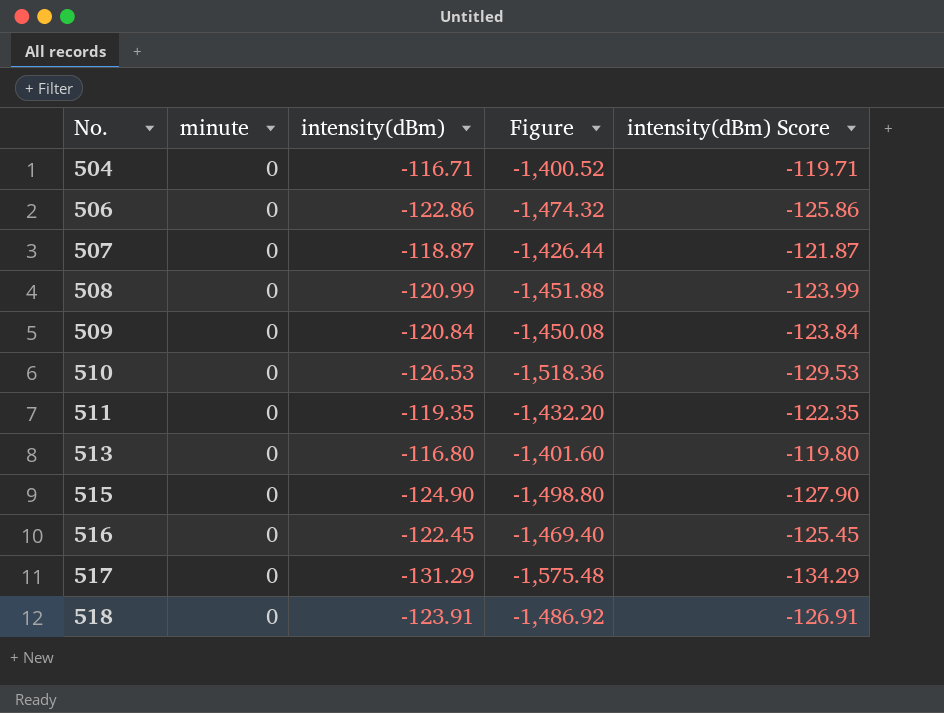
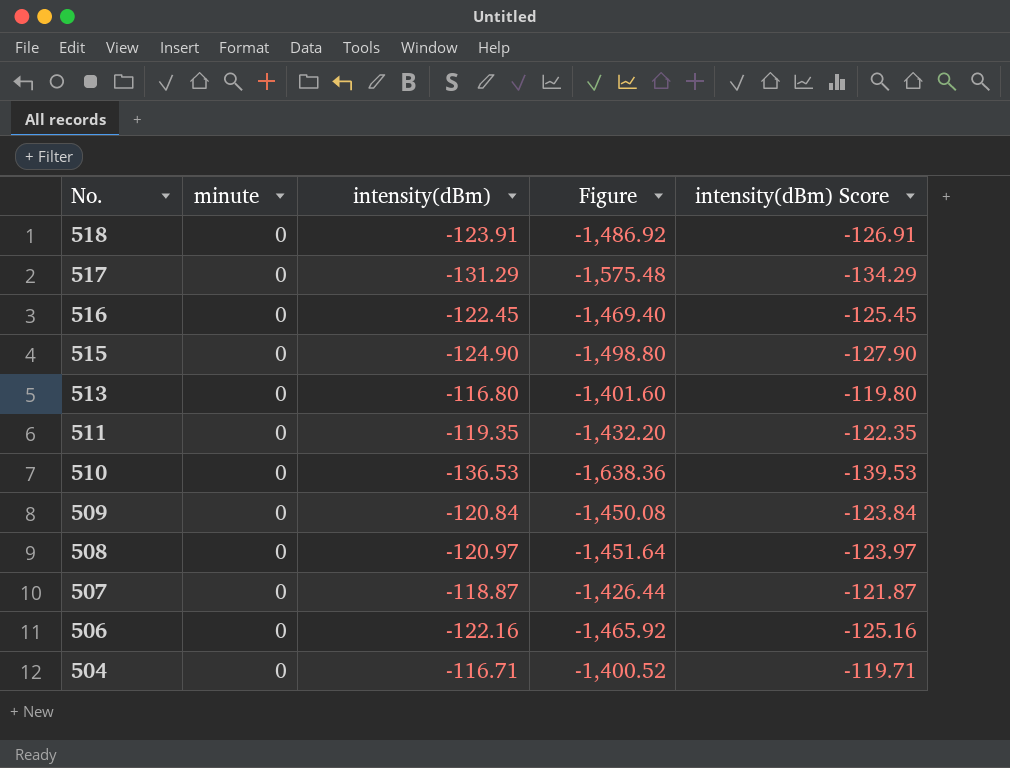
row order: No. ascending -> No. descending
510 | intensity(dBm): -126.53 -> -136.53
510 | Figure: -1,518.36 -> -1,638.36
510 | intensity(dBm) Score: -129.53 -> -139.53
508 | intensity(dBm): -120.99 -> -120.97
508 | Figure: -1,451.88 -> -1,451.64
508 | intensity(dBm) Score: -123.99 -> -123.97
506 | intensity(dBm): -122.86 -> -122.16
506 | Figure: -1,474.32 -> -1,465.92
506 | intensity(dBm) Score: -125.86 -> -125.16

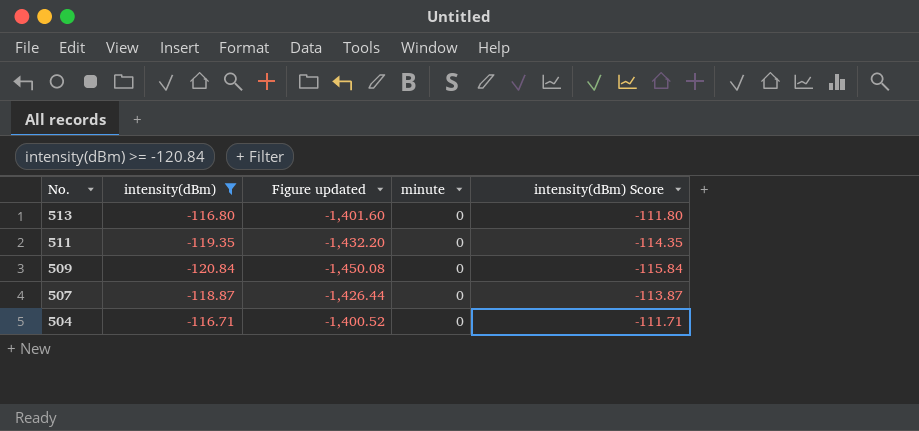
filter: none -> intensity(dBm) >= -120.84
column name: Figure -> Figure updated
column minute | position: 2 -> 4
column intensity(dBm) Score | formula: [intensity(dBm)] - 3 -> [intensity(dBm)] + 5

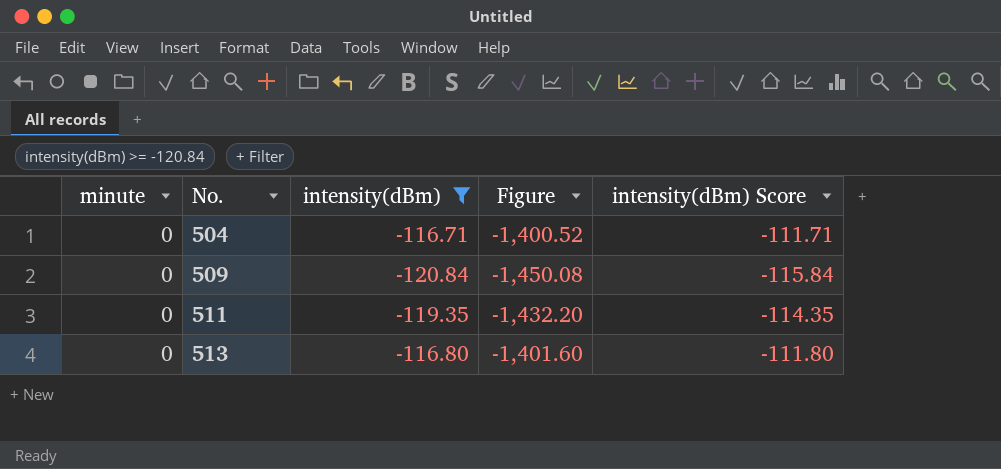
row order: No. descending -> No. ascending
column minute | position: 4 -> 1
column name: Figure updated -> Figure
row 507: -118.87 | -1,426.44 | 0 | -113.87 -> none

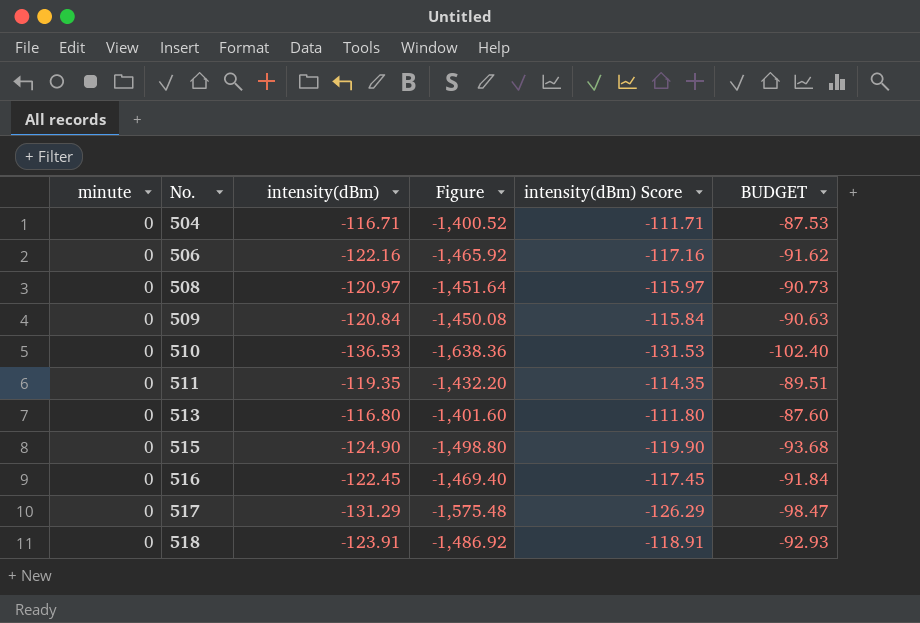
filter: intensity(dBm) >= -120.84 -> none
column BUDGET | formula: none -> [intensity(dBm)] * 0.75

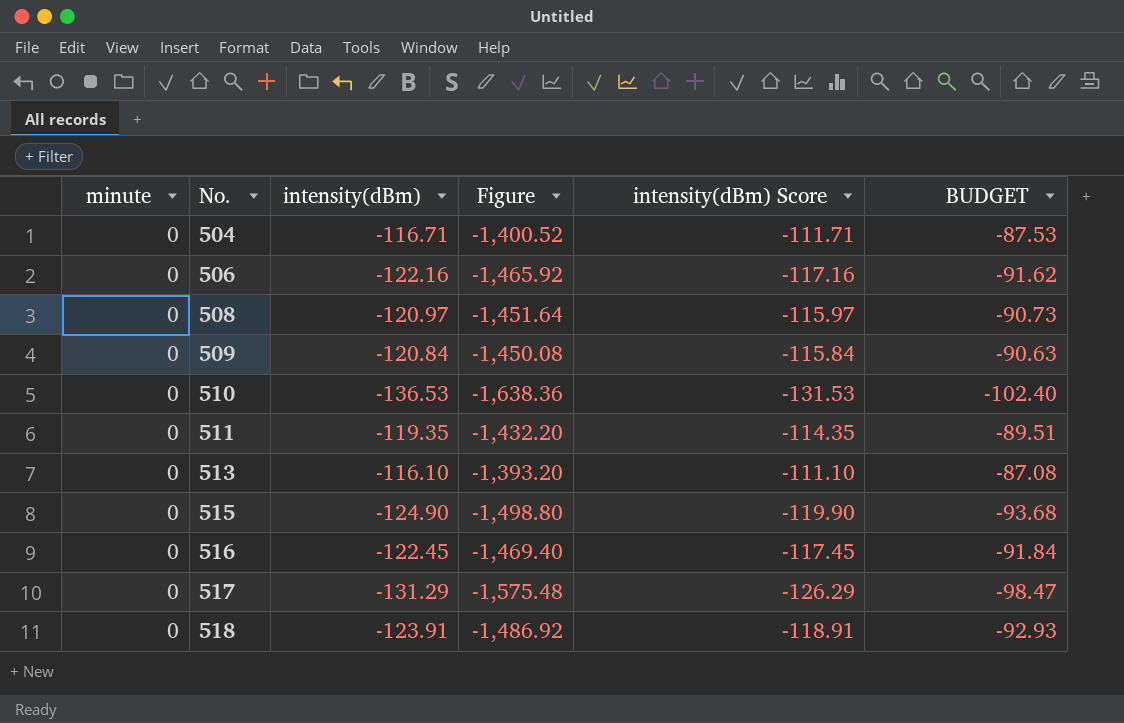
513 | intensity(dBm): -116.80 -> -116.10
513 | Figure: -1,401.60 -> -1,393.20
513 | intensity(dBm) Score: -111.80 -> -111.10
513 | BUDGET: -87.60 -> -87.08

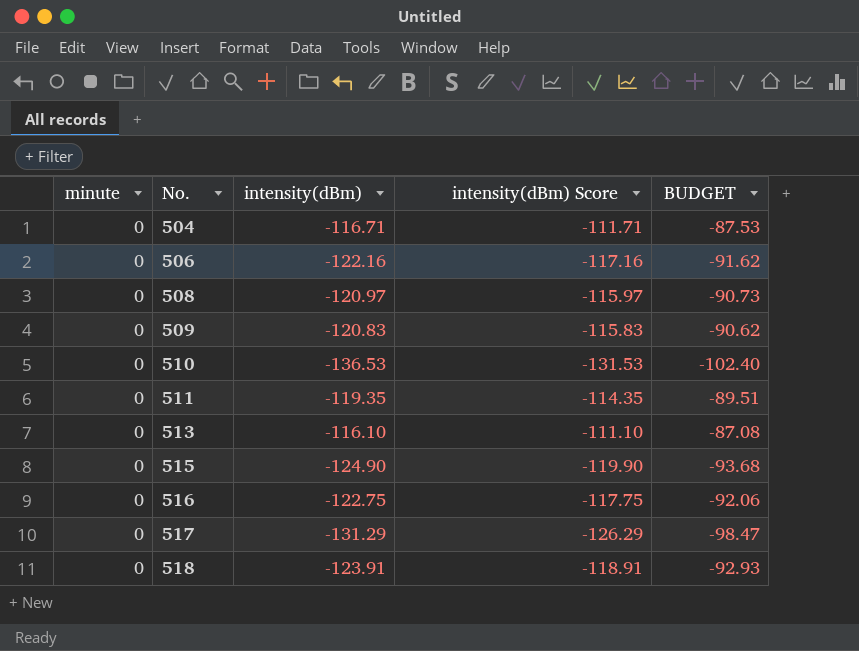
column Figure | formula: [intensity(dBm)] * 12 -> none
509 | intensity(dBm): -120.84 -> -120.83
509 | intensity(dBm) Score: -115.84 -> -115.83
509 | BUDGET: -90.63 -> -90.62
516 | intensity(dBm): -122.45 -> -122.75
516 | intensity(dBm) Score: -117.45 -> -117.75
516 | BUDGET: -91.84 -> -92.06

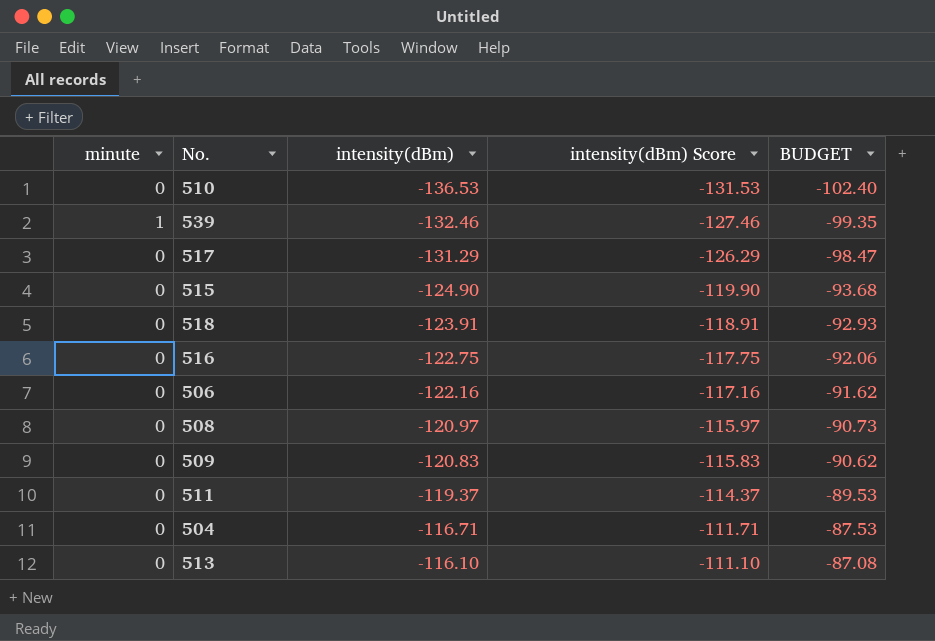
row order: No. ascending -> intensity(dBm) ascending
row 539: none -> 1 | -132.46 | -127.46 | -99.35
511 | intensity(dBm): -119.35 -> -119.37
511 | intensity(dBm) Score: -114.35 -> -114.37
511 | BUDGET: -89.51 -> -89.53

